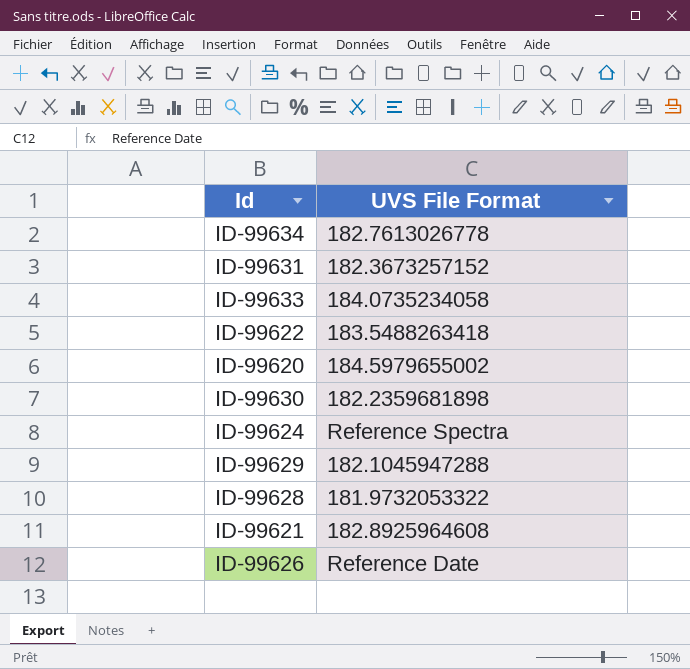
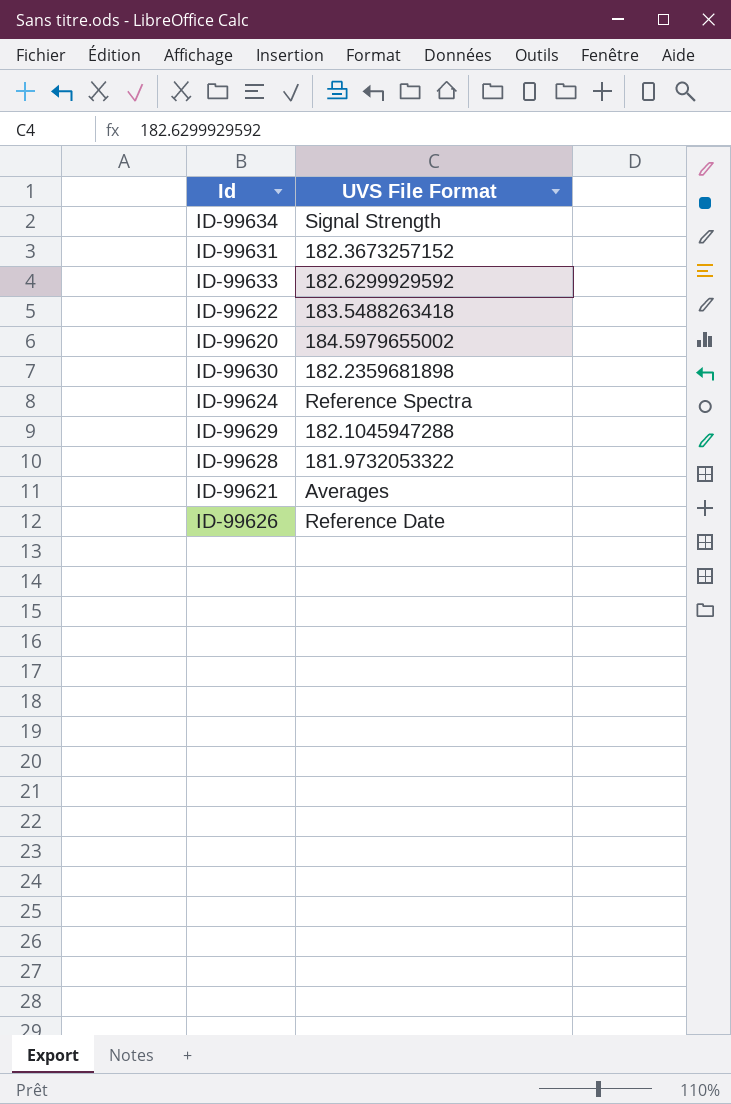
ID-99634 | UVS File Format: 182.7613026778 -> Signal Strength
ID-99633 | UVS File Format: 184.0735234058 -> 182.6299929592
ID-99621 | UVS File Format: 182.8925964608 -> Averages

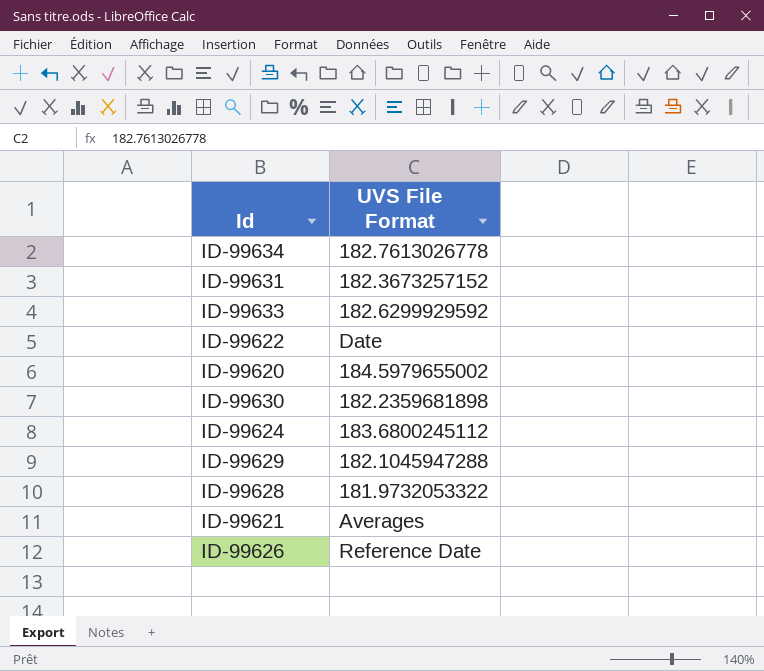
ID-99634 | UVS File Format: Signal Strength -> 182.7613026778
ID-99622 | UVS File Format: 183.5488263418 -> Date
ID-99624 | UVS File Format: Reference Spectra -> 183.6800245112

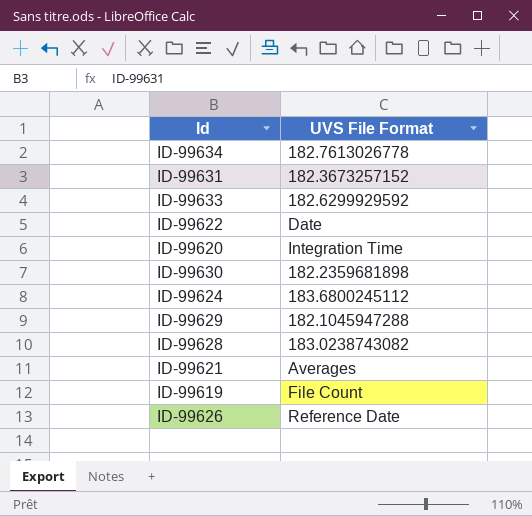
ID-99620 | UVS File Format: 184.5979655002 -> Integration Time
ID-99628 | UVS File Format: 181.9732053322 -> 183.0238743082
row ID-99619: none -> File Count

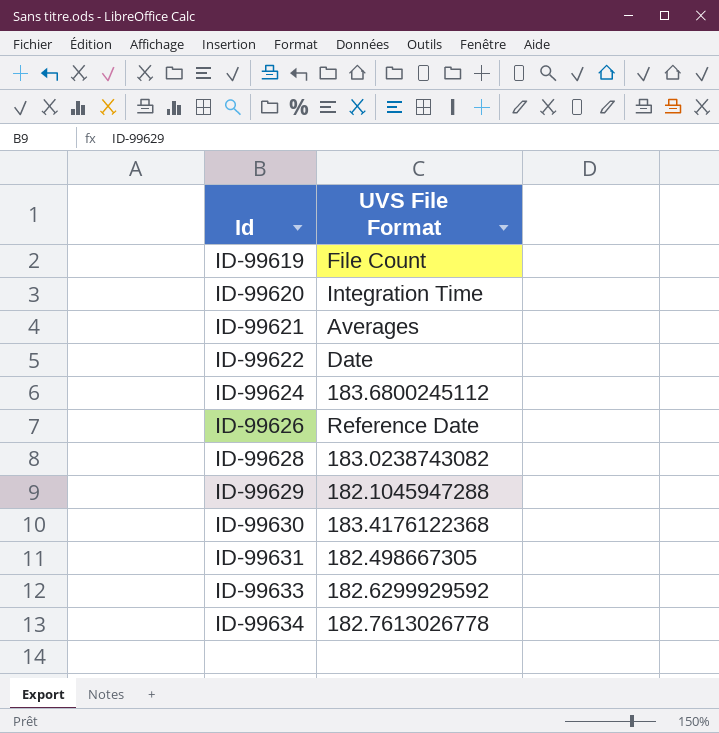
row order: none -> Id ascending
ID-99630 | UVS File Format: 182.2359681898 -> 183.4176122368
ID-99631 | UVS File Format: 182.3673257152 -> 182.498667305

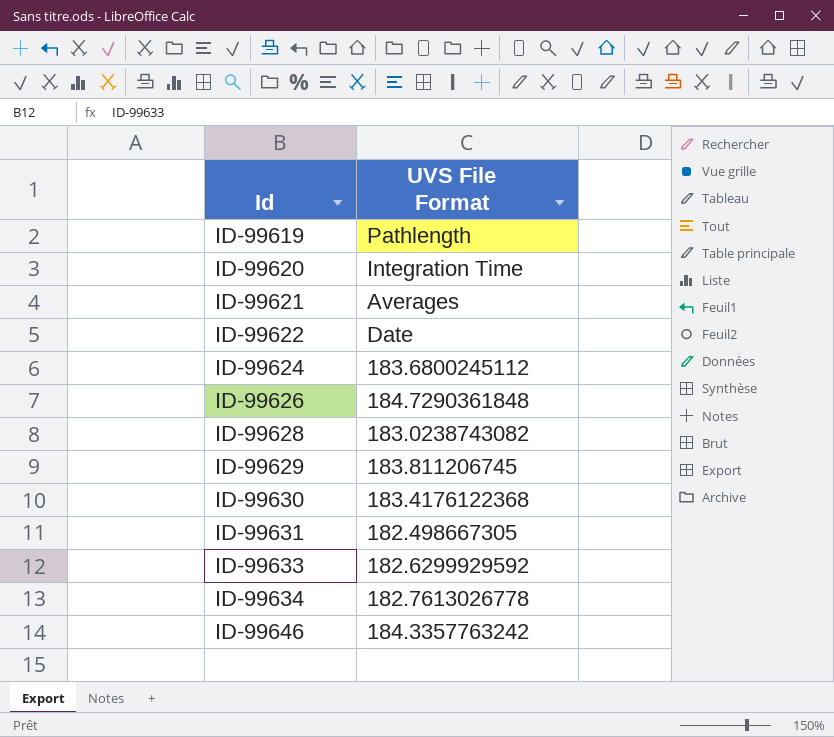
ID-99619 | UVS File Format: File Count -> Pathlength
ID-99626 | UVS File Format: Reference Date -> 184.7290361848
ID-99629 | UVS File Format: 182.1045947288 -> 183.811206745
row ID-99646: none -> 184.3357763242

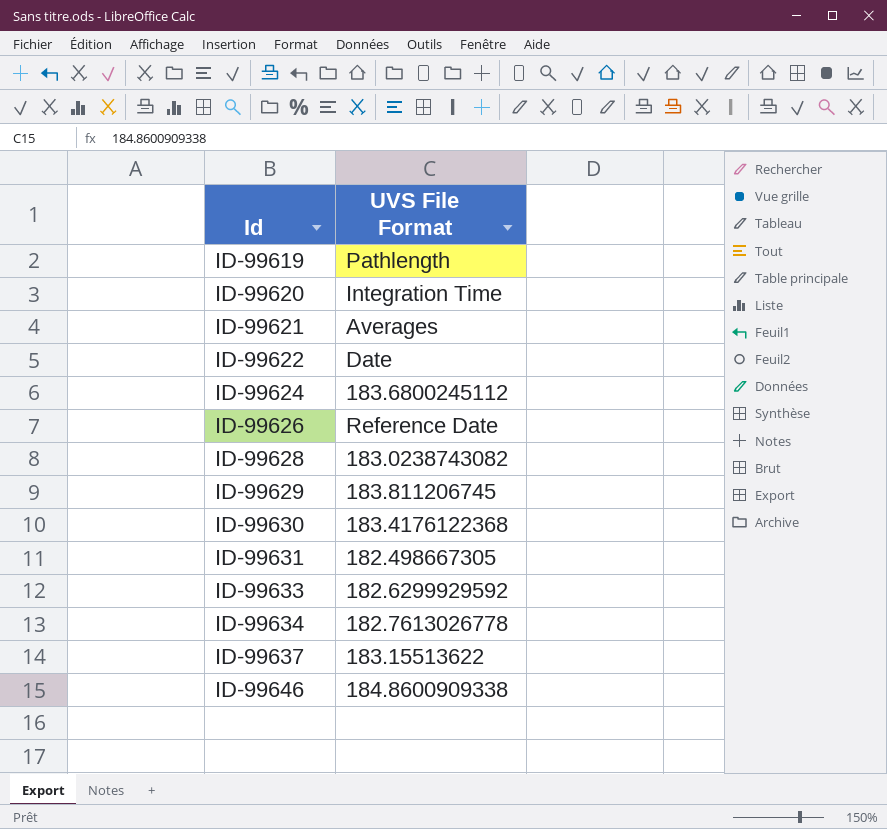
ID-99626 | UVS File Format: 184.7290361848 -> Reference Date
row ID-99637: none -> 183.15513622
ID-99646 | UVS File Format: 184.3357763242 -> 184.8600909338

